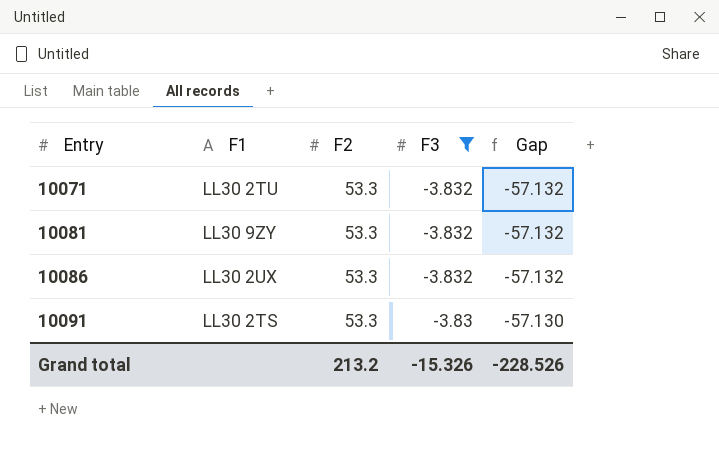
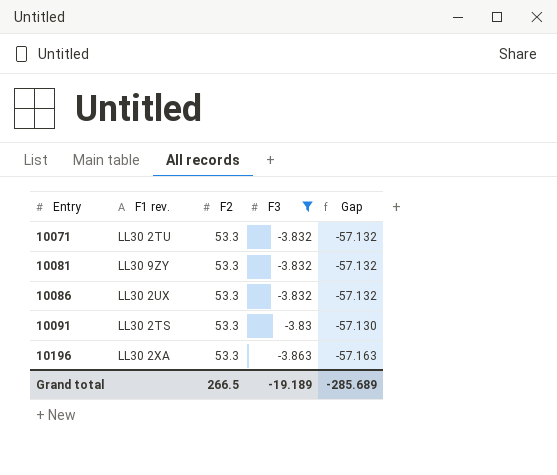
column name: F1 -> F1 rev.
row 10196: none -> LL30 2XA | 53.3 | -3.863 | -57.163
Grand total | F2: 213.2 -> 266.5
Grand total | F3: -15.326 -> -19.189
Grand total | Gap: -228.526 -> -285.689

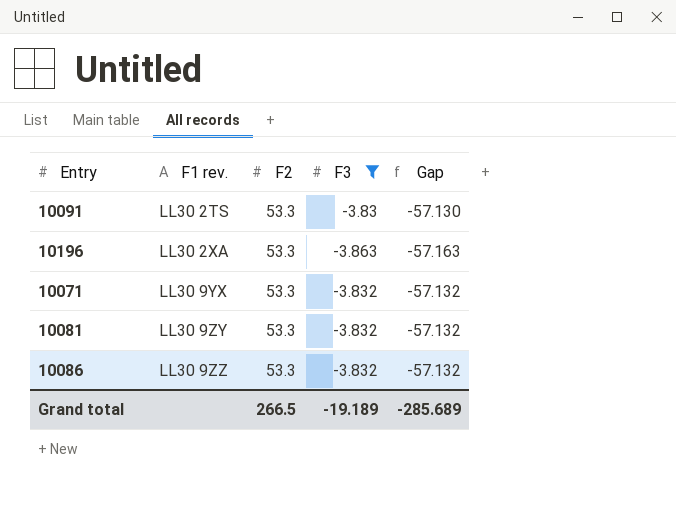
row order: Entry ascending -> F1 rev. ascending
10071 | F1 rev.: LL30 2TU -> LL30 9YX
10086 | F1 rev.: LL30 2UX -> LL30 9ZZ

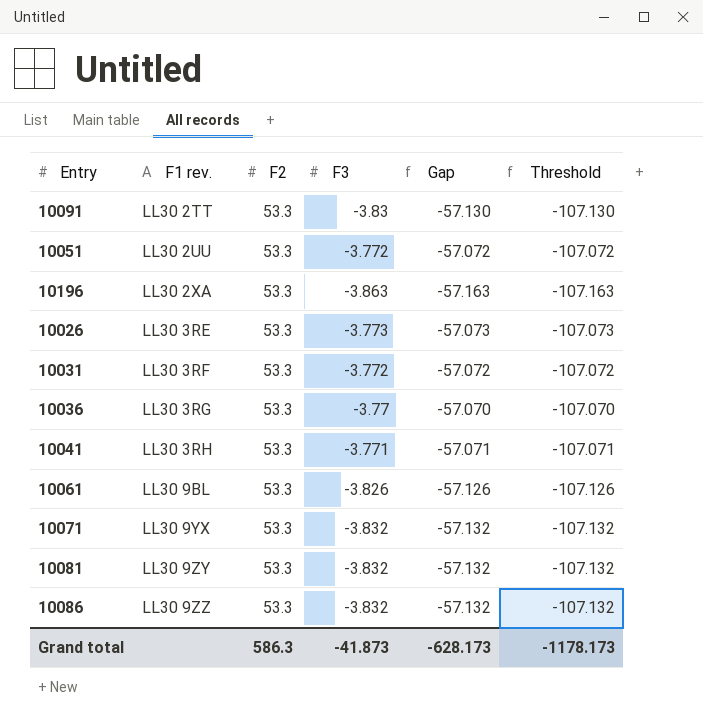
filter: F3 <= -3.83 -> none
column Threshold | formula: none -> [Gap] - 50
10091 | F1 rev.: LL30 2TS -> LL30 2TT
Grand total | F2: 266.5 -> 586.3
Grand total | F3: -19.189 -> -41.873
Grand total | Gap: -285.689 -> -628.173

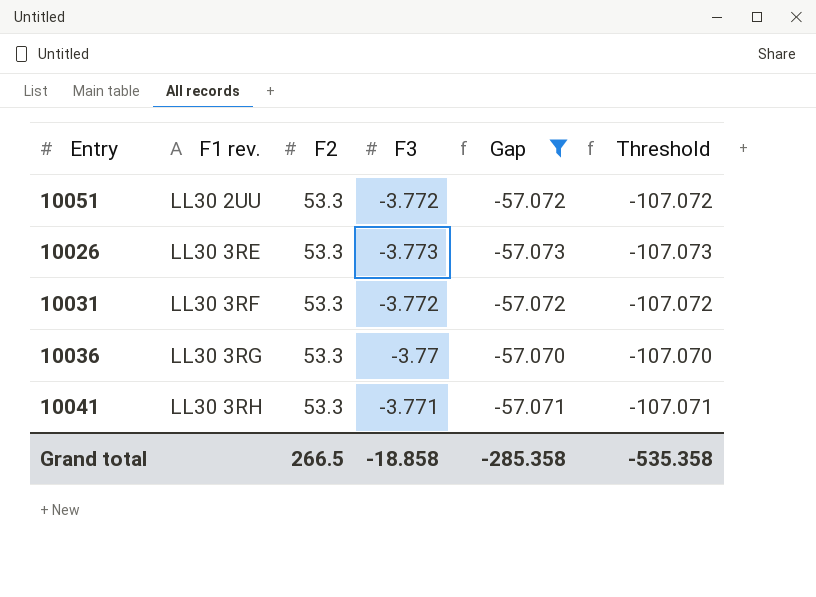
filter: none -> Gap >= -57.073
Grand total | F2: 586.3 -> 266.5
Grand total | F3: -41.873 -> -18.858
Grand total | Gap: -628.173 -> -285.358
Grand total | Threshold: -1178.173 -> -535.358

